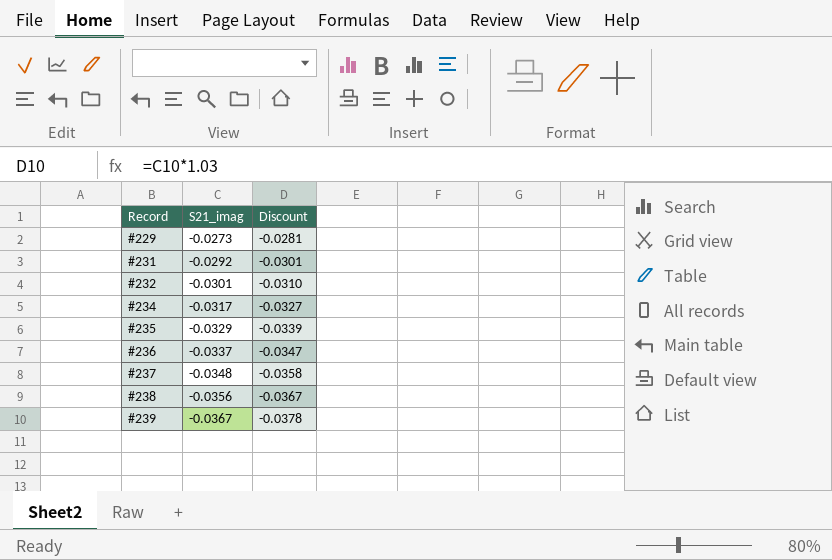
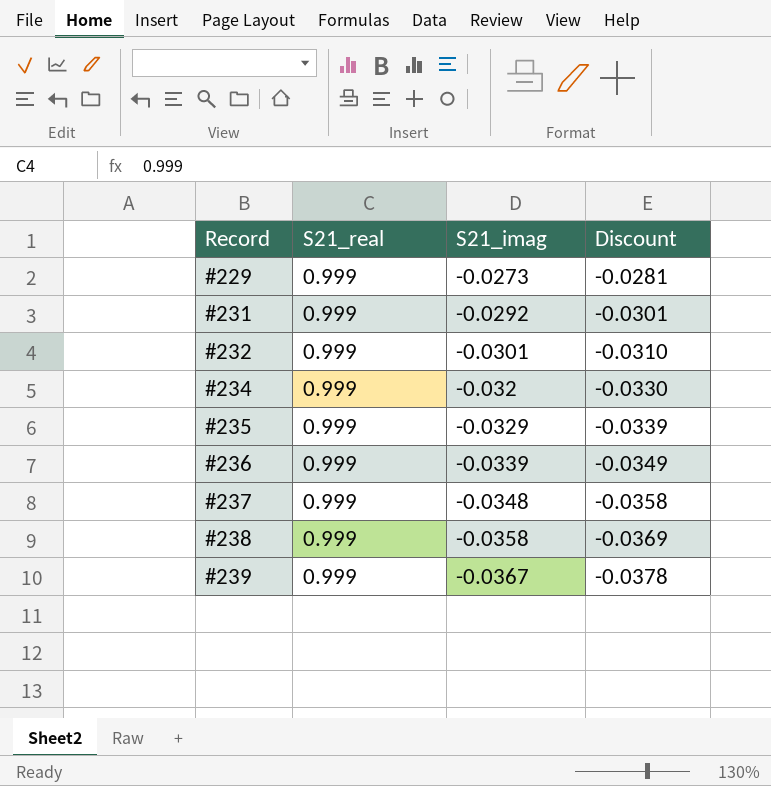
column S21_real | position: none -> 2
#234 | S21_imag: -0.0317 -> -0.032
#234 | Discount: -0.0327 -> -0.0330
#236 | S21_imag: -0.0337 -> -0.0339
#236 | Discount: -0.0347 -> -0.0349
#238 | S21_imag: -0.0356 -> -0.0358
#238 | Discount: -0.0367 -> -0.0369

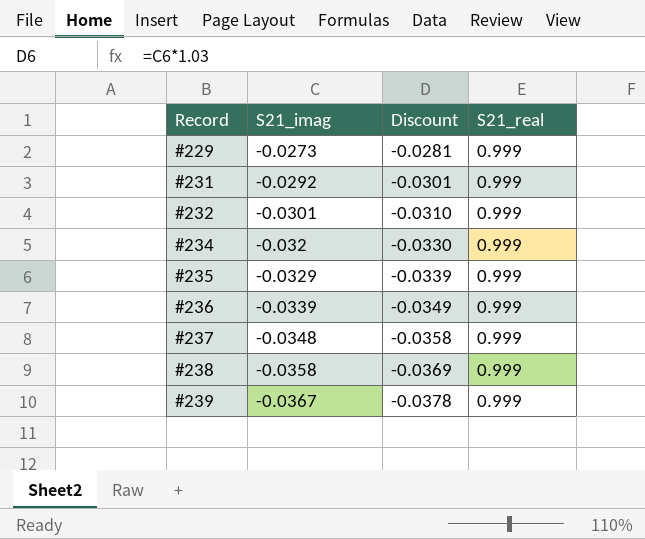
column S21_real | position: 2 -> 4

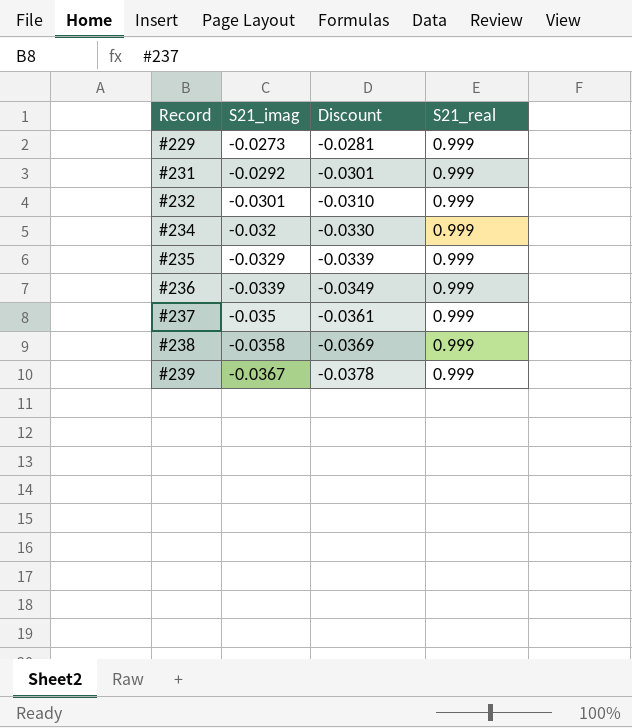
#237 | S21_imag: -0.0348 -> -0.035
#237 | Discount: -0.0358 -> -0.0361

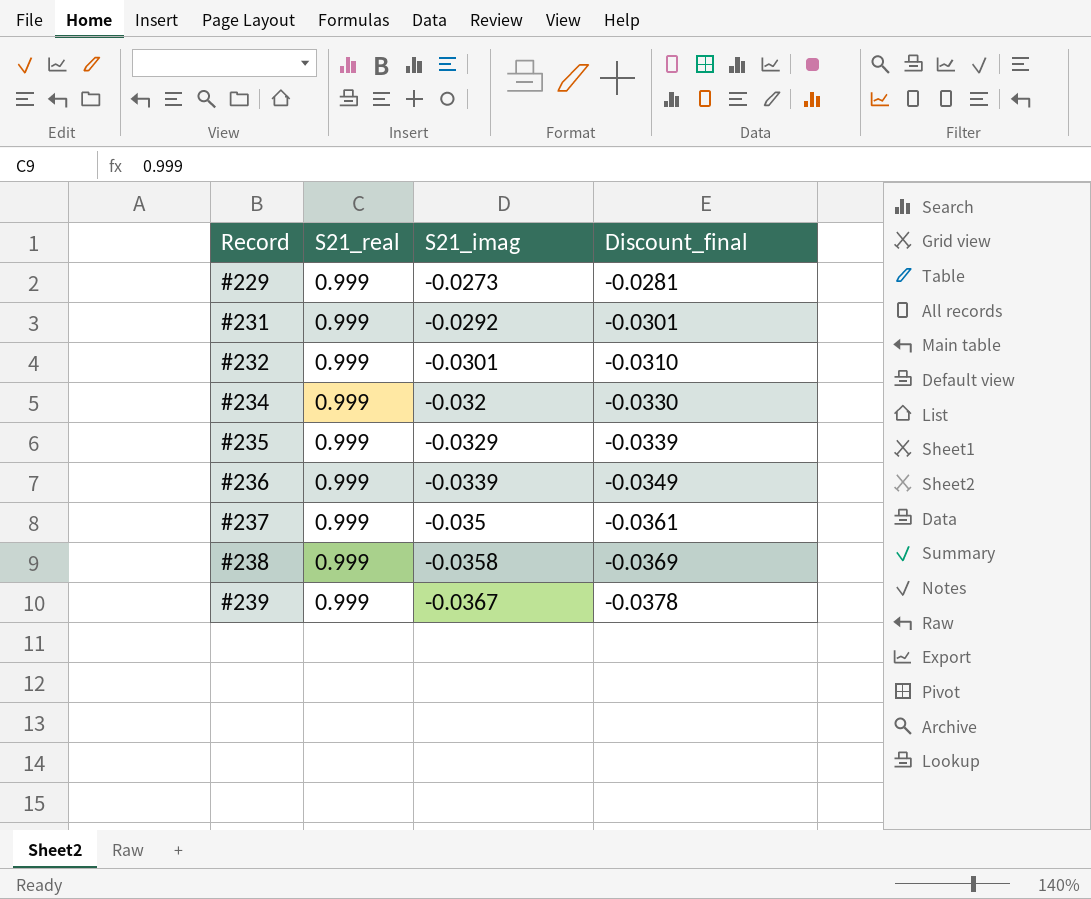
column S21_real | position: 4 -> 2
column name: Discount -> Discount_final

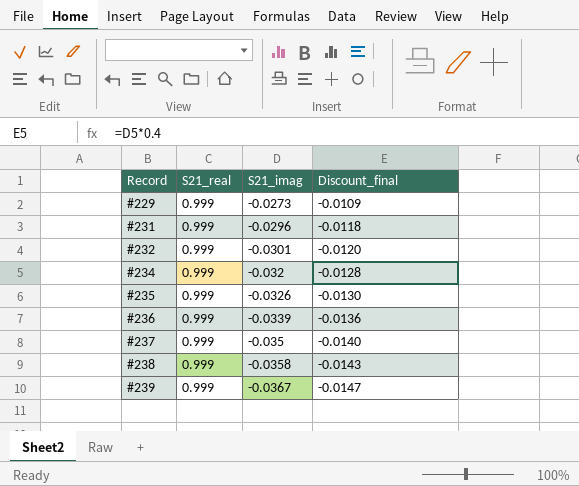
column Discount_final | formula: [S21_imag] * 1.03 -> [S21_imag] * 0.4
#231 | S21_imag: -0.0292 -> -0.0296
#235 | S21_imag: -0.0329 -> -0.0326

